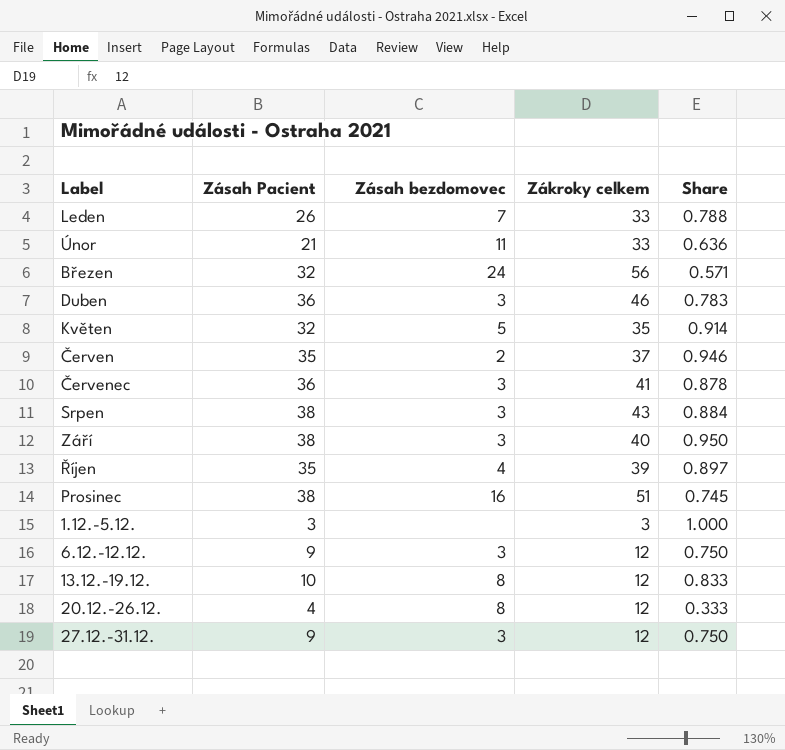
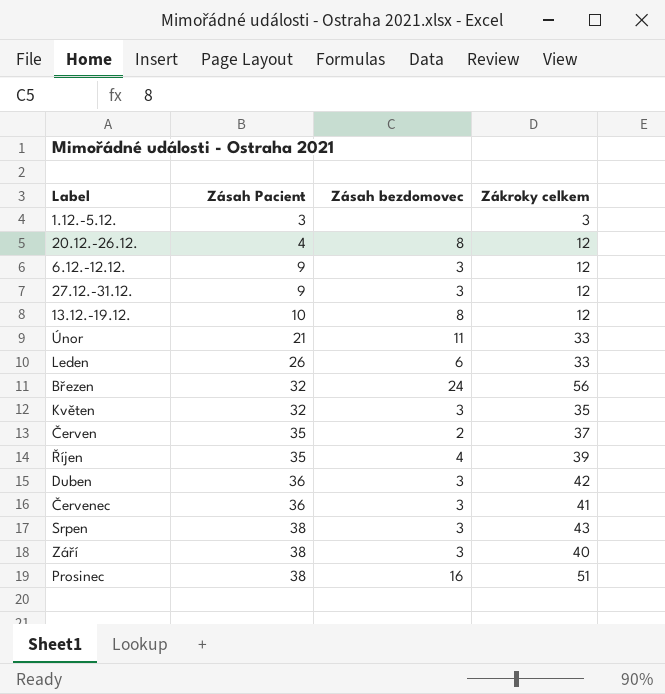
row order: none -> Zásah Pacient ascending
column Share | formula: [Zásah Pacient] / [Zákroky celkem] -> none
Leden | Zásah bezdomovec: 7 -> 6
Květen | Zásah bezdomovec: 5 -> 3
Duben | Zákroky celkem: 46 -> 42

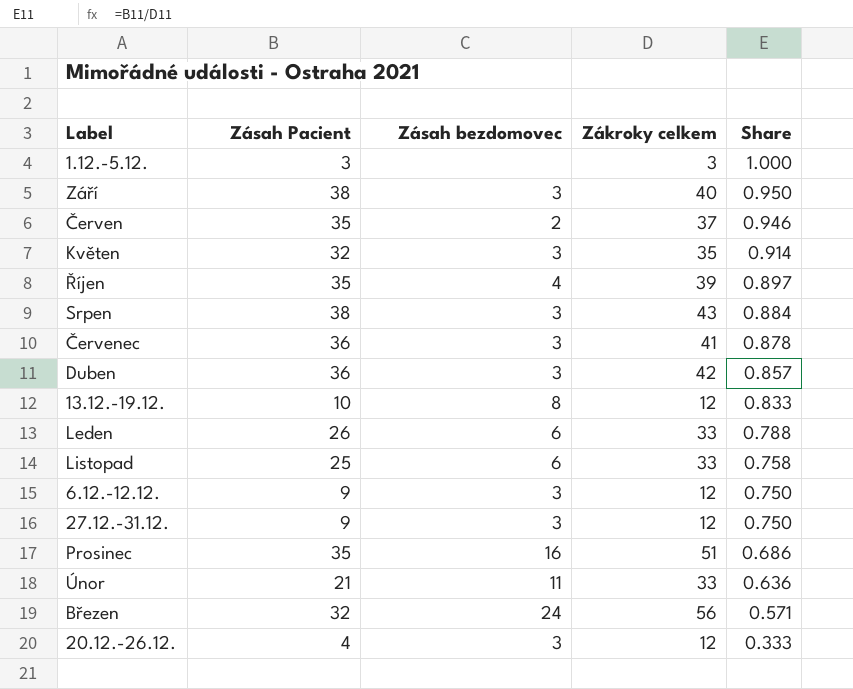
row order: Zásah Pacient ascending -> Share descending
column Share | formula: none -> [Zásah Pacient] / [Zákroky celkem]
row Listopad: none -> 25 | 6 | 33 | 0.758
Prosinec | Zásah Pacient: 38 -> 35
20.12.-26.12. | Zásah bezdomovec: 8 -> 3

